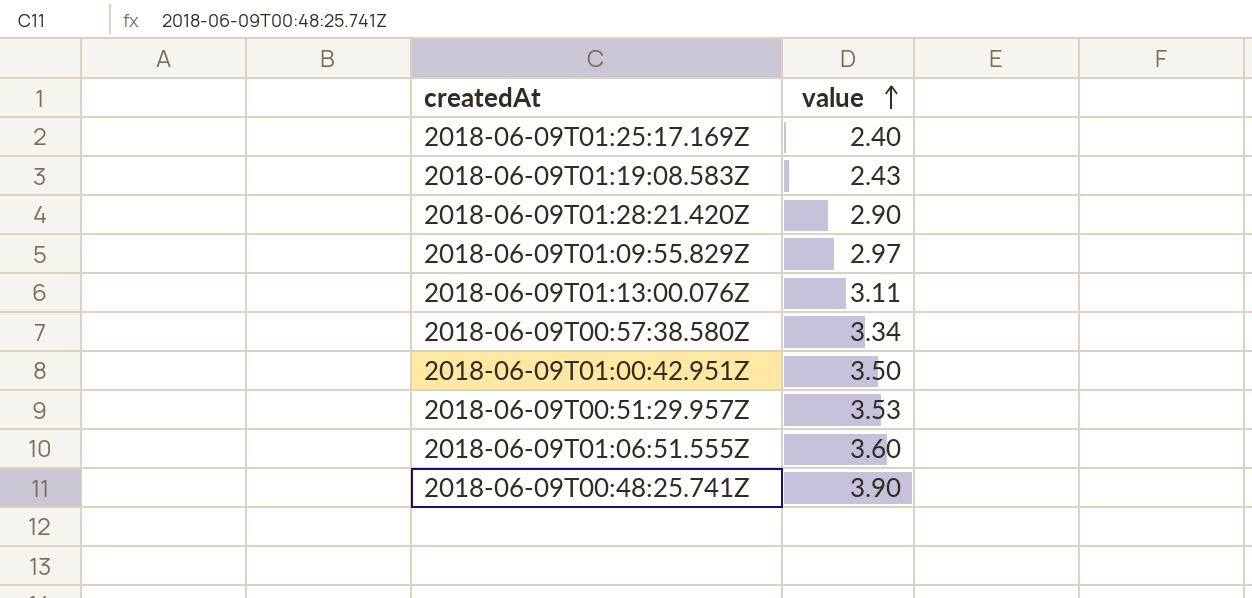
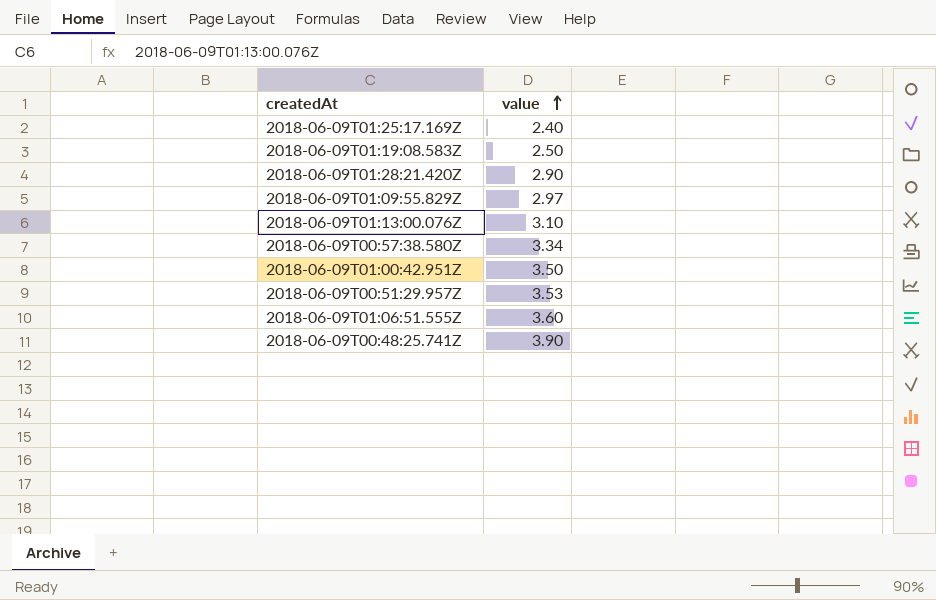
2018-06-09T01:19:08.583Z | value: 2.43 -> 2.50
2018-06-09T01:13:00.076Z | value: 3.11 -> 3.10

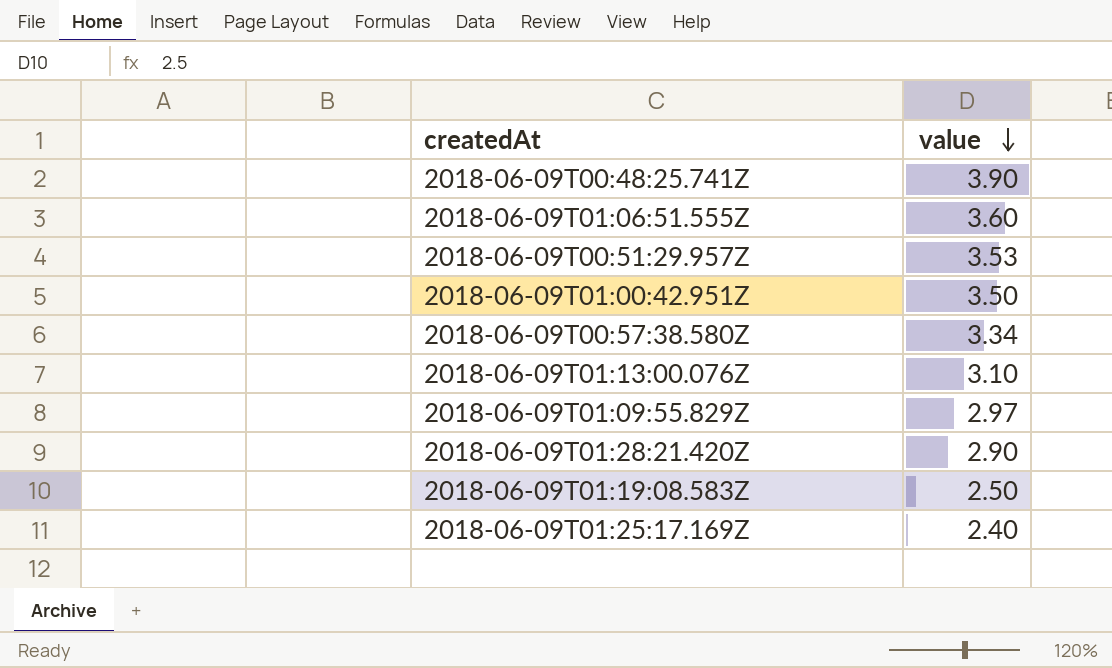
row order: value ascending -> value descending

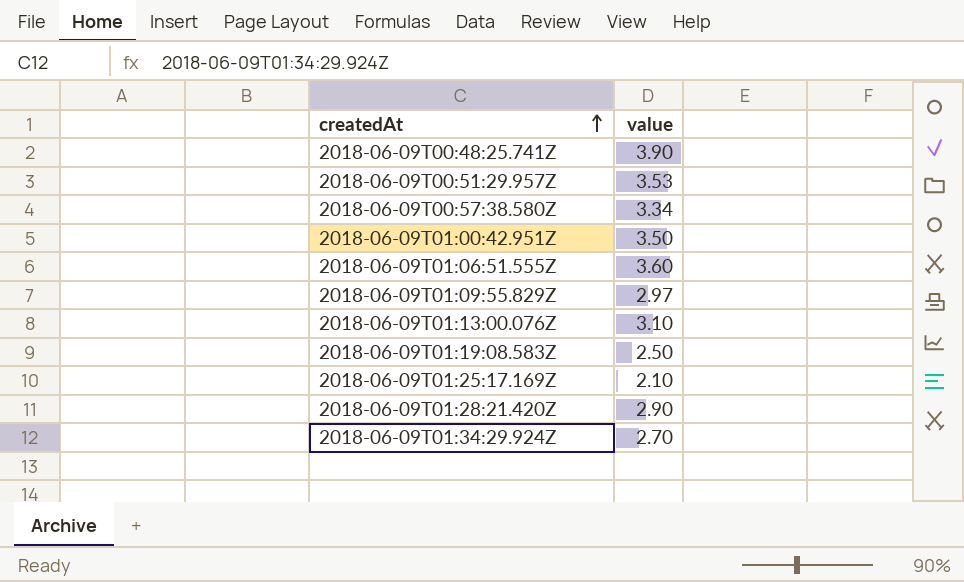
row order: value descending -> createdAt ascending
2018-06-09T01:25:17.169Z | value: 2.40 -> 2.10
row 2018-06-09T01:34:29.924Z: none -> 2.70

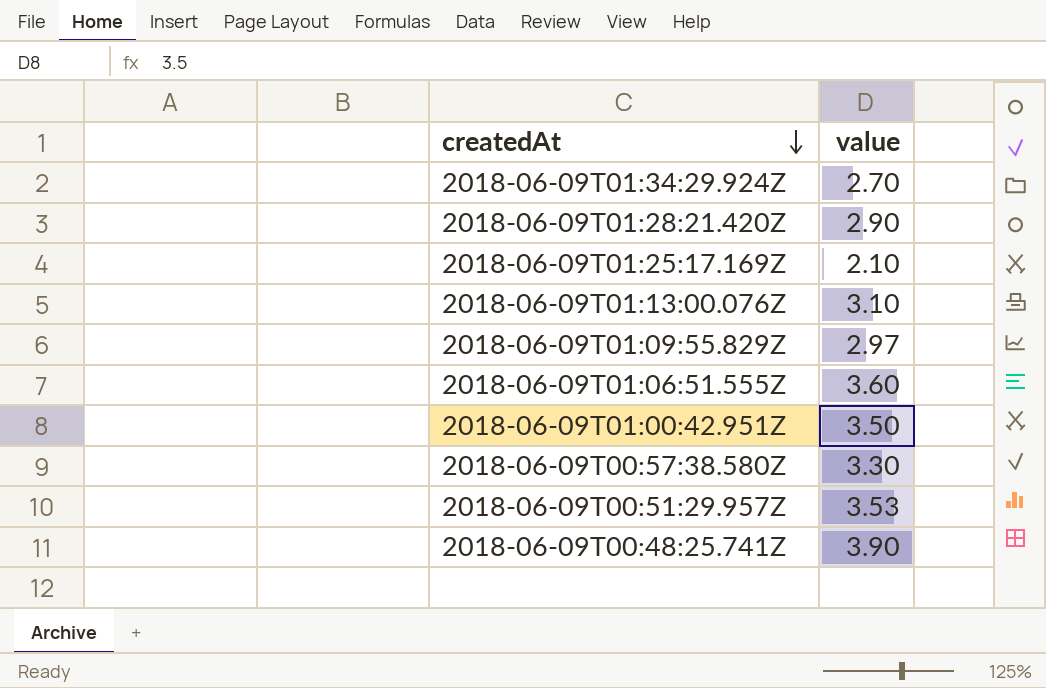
row order: createdAt ascending -> createdAt descending
row 2018-06-09T01:19:08.583Z: 2.50 -> none
2018-06-09T00:57:38.580Z | value: 3.34 -> 3.30

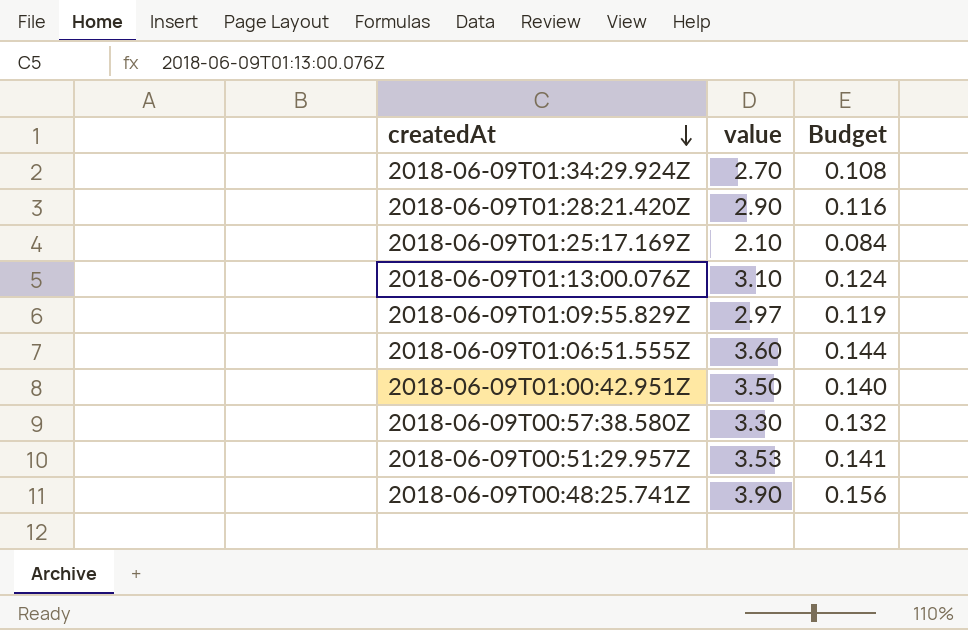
column Budget | formula: none -> [value] * 0.04

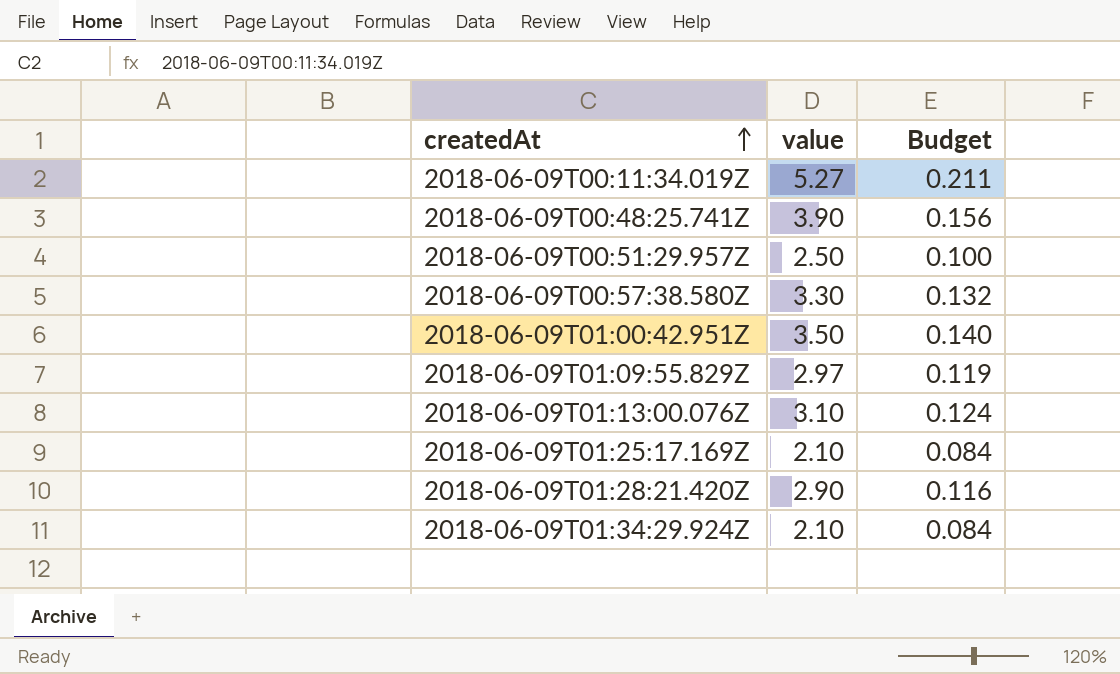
row order: createdAt descending -> createdAt ascending
row 2018-06-09T01:06:51.555Z: 3.60 | 0.144 -> none
row 2018-06-09T00:11:34.019Z: none -> 5.27 | 0.211
2018-06-09T00:51:29.957Z | value: 3.53 -> 2.50
2018-06-09T00:51:29.957Z | Budget: 0.141 -> 0.100
2018-06-09T01:34:29.924Z | value: 2.70 -> 2.10
2018-06-09T01:34:29.924Z | Budget: 0.108 -> 0.084

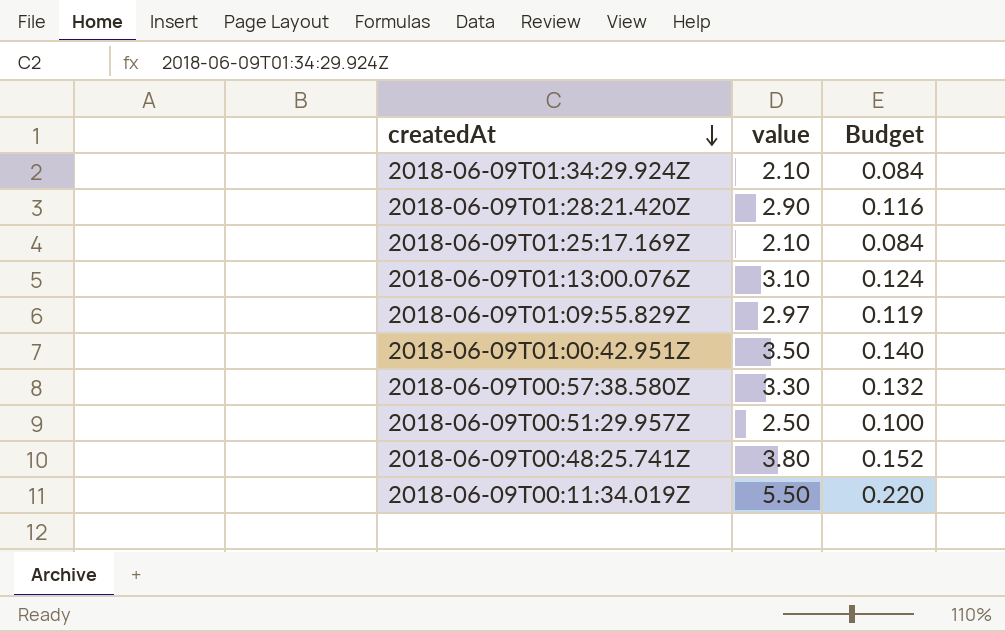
row order: createdAt ascending -> createdAt descending
2018-06-09T00:48:25.741Z | value: 3.90 -> 3.80
2018-06-09T00:48:25.741Z | Budget: 0.156 -> 0.152
2018-06-09T00:11:34.019Z | value: 5.27 -> 5.50
2018-06-09T00:11:34.019Z | Budget: 0.211 -> 0.220

